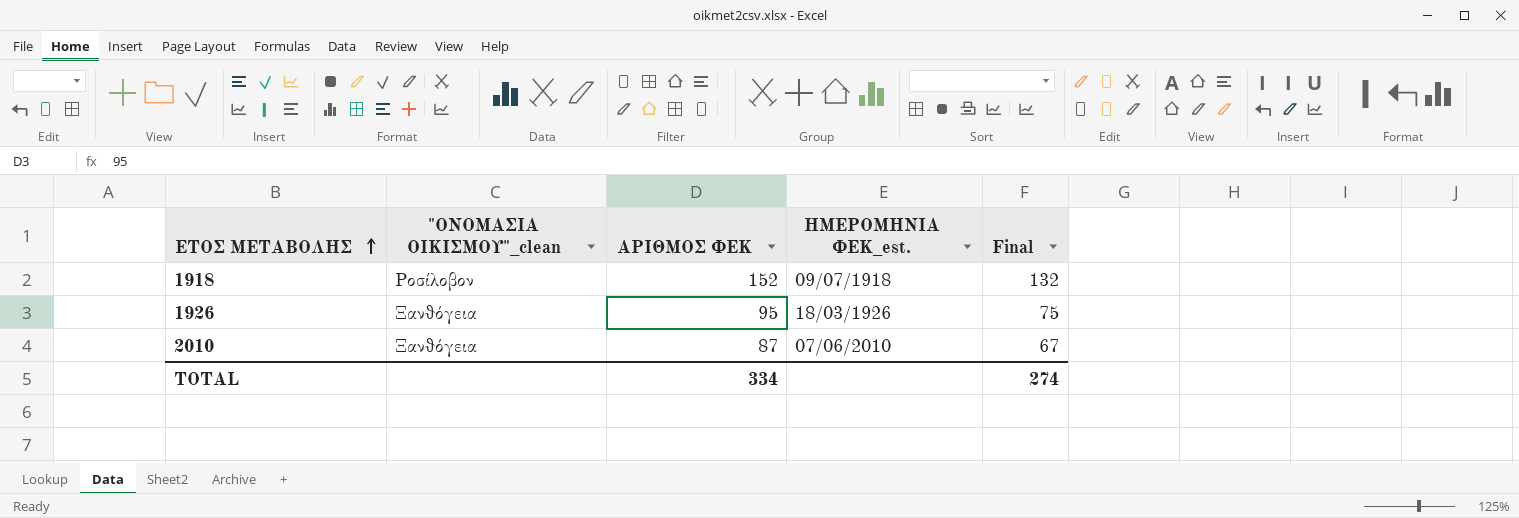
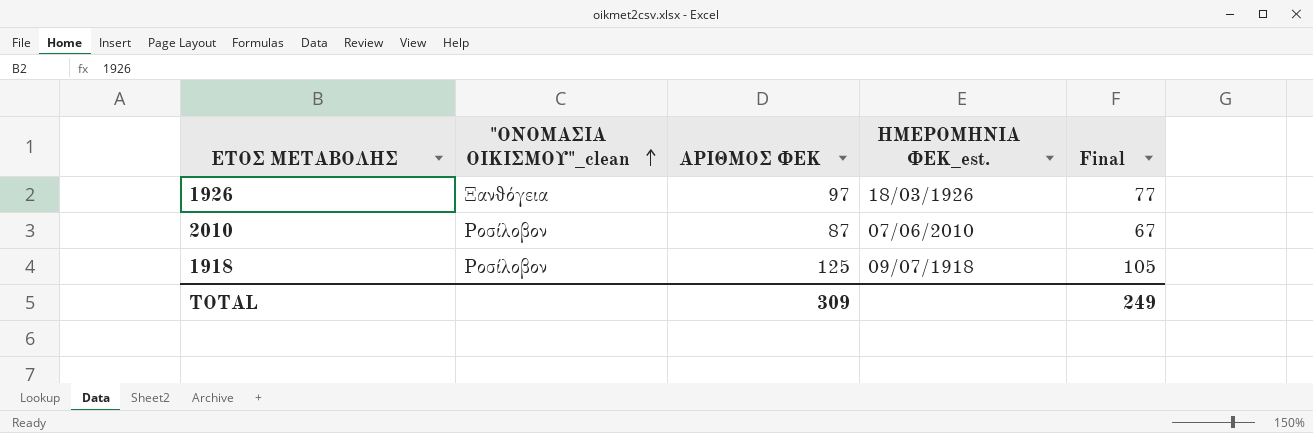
row order: ΕΤΟΣ ΜΕΤΑΒΟΛΗΣ ascending -> "ΟΝΟΜΑΣΙΑ ΟΙΚΙΣΜΟΥ"_clean ascending
1926 | ΑΡΙΘΜΟΣ ΦΕΚ: 95 -> 97
1926 | Final: 75 -> 77
2010 | "ΟΝΟΜΑΣΙΑ ΟΙΚΙΣΜΟΥ"_clean: Ξανθόγεια -> Ροσίλοβον
1918 | ΑΡΙΘΜΟΣ ΦΕΚ: 152 -> 125
1918 | Final: 132 -> 105
TOTAL | ΑΡΙΘΜΟΣ ΦΕΚ: 334 -> 309
TOTAL | Final: 274 -> 249

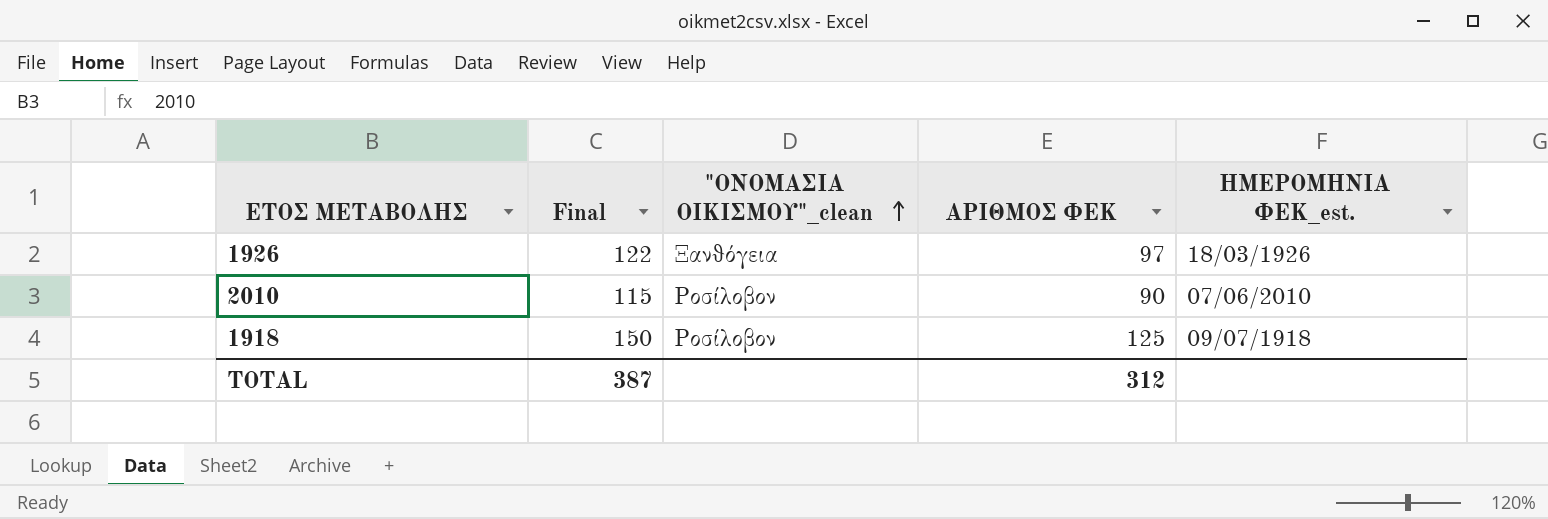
column Final | formula: [ΑΡΙΘΜΟΣ ΦΕΚ] - 20 -> [ΑΡΙΘΜΟΣ ΦΕΚ] + 25
column Final | position: 5 -> 2
2010 | ΑΡΙΘΜΟΣ ΦΕΚ: 87 -> 90
TOTAL | Final: 249 -> 387
TOTAL | ΑΡΙΘΜΟΣ ΦΕΚ: 309 -> 312

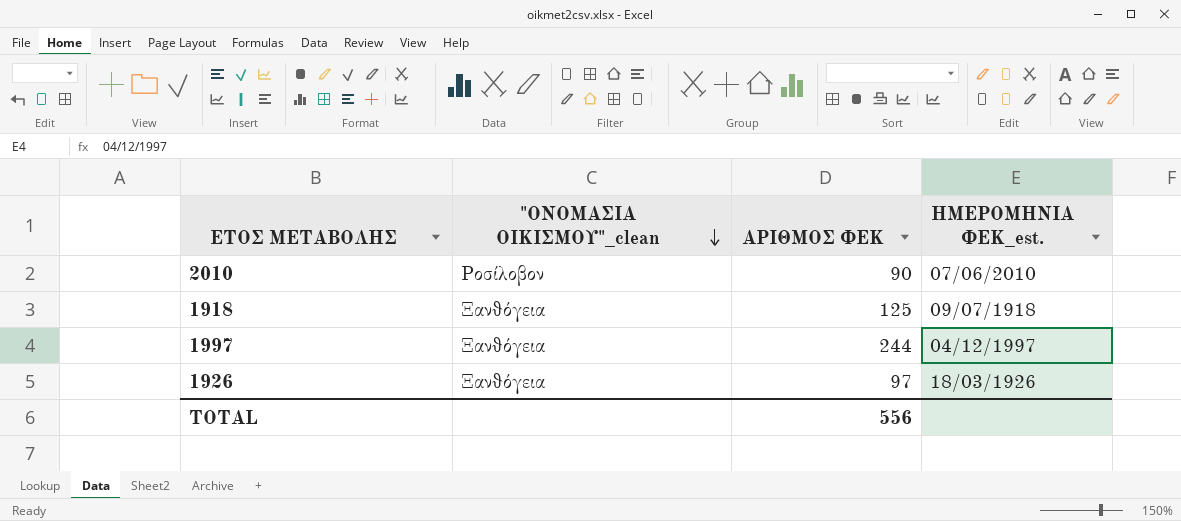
row order: "ΟΝΟΜΑΣΙΑ ΟΙΚΙΣΜΟΥ"_clean ascending -> "ΟΝΟΜΑΣΙΑ ΟΙΚΙΣΜΟΥ"_clean descending
column Final | formula: [ΑΡΙΘΜΟΣ ΦΕΚ] + 25 -> none
1918 | "ΟΝΟΜΑΣΙΑ ΟΙΚΙΣΜΟΥ"_clean: Ροσίλοβον -> Ξανθόγεια
row 1997: none -> Ξανθόγεια | 244 | 04/12/1997
TOTAL | ΑΡΙΘΜΟΣ ΦΕΚ: 312 -> 556

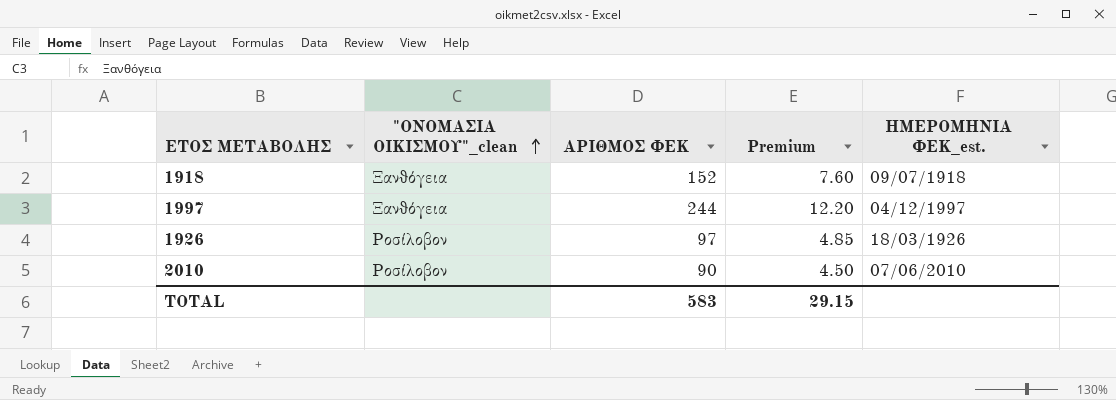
row order: "ΟΝΟΜΑΣΙΑ ΟΙΚΙΣΜΟΥ"_clean descending -> "ΟΝΟΜΑΣΙΑ ΟΙΚΙΣΜΟΥ"_clean ascending
column Premium | formula: none -> [ΑΡΙΘΜΟΣ ΦΕΚ] * 0.05
1918 | ΑΡΙΘΜΟΣ ΦΕΚ: 125 -> 152
1926 | "ΟΝΟΜΑΣΙΑ ΟΙΚΙΣΜΟΥ"_clean: Ξανθόγεια -> Ροσίλοβον
TOTAL | ΑΡΙΘΜΟΣ ΦΕΚ: 556 -> 583

